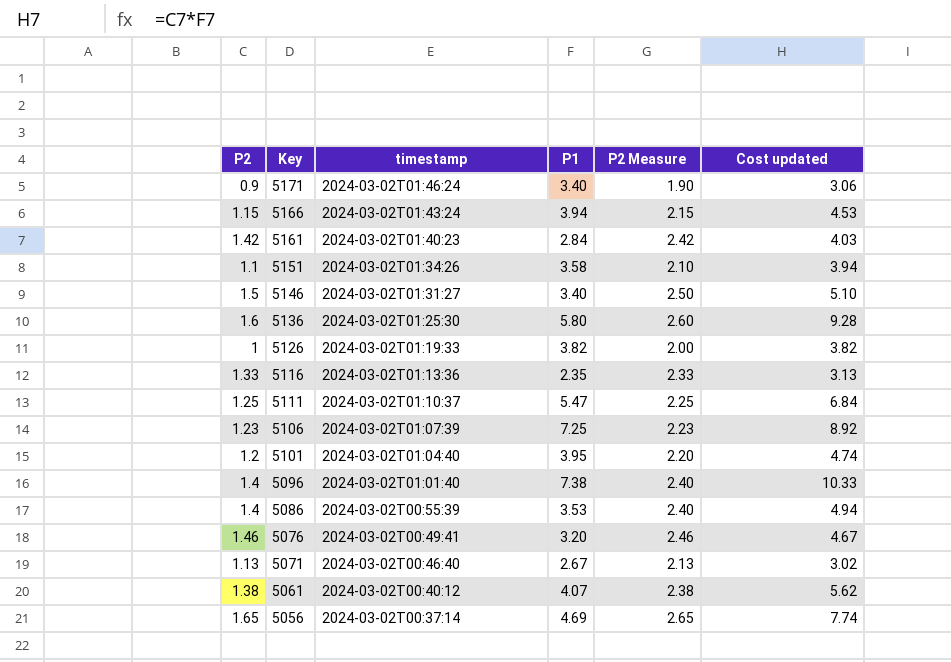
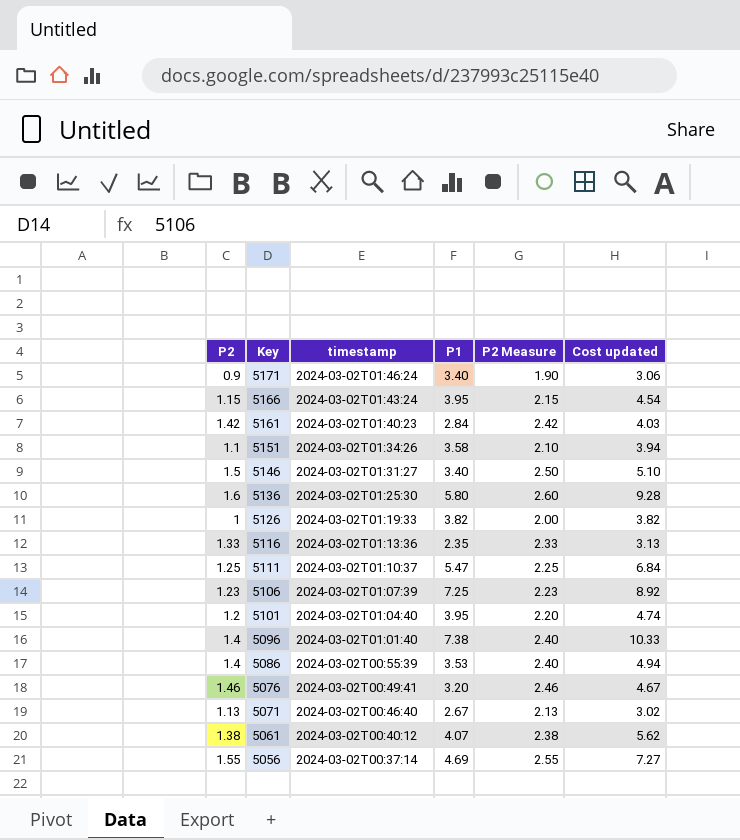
5166 | P1: 3.94 -> 3.95
5166 | Cost updated: 4.53 -> 4.54
5056 | P2: 1.65 -> 1.55
5056 | P2 Measure: 2.65 -> 2.55
5056 | Cost updated: 7.74 -> 7.27

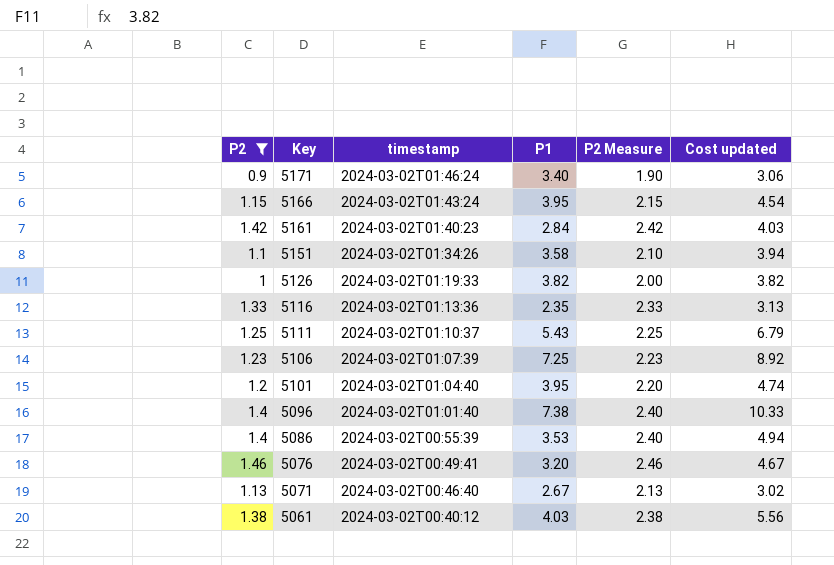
filter: none -> P2 <= 1.46
5111 | P1: 5.47 -> 5.43
5111 | Cost updated: 6.84 -> 6.79
5061 | P1: 4.07 -> 4.03
5061 | Cost updated: 5.62 -> 5.56

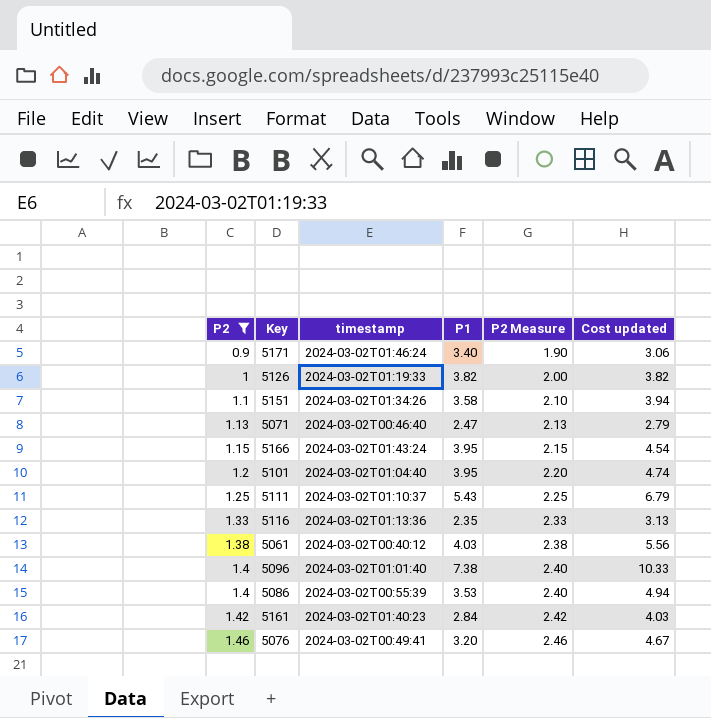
row order: Key descending -> P2 ascending
row 5106: 1.23 | 2024-03-02T01:07:39 | 7.25 | 2.23 | 8.92 -> none
5071 | P1: 2.67 -> 2.47
5071 | Cost updated: 3.02 -> 2.79

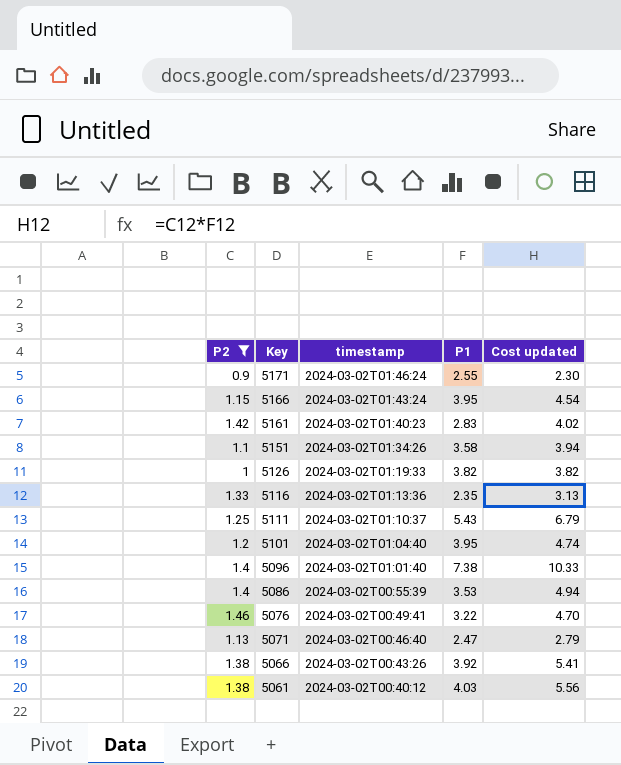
row order: P2 ascending -> Key descending
column P2 Measure | formula: [P2] + 1 -> none
5171 | P1: 3.40 -> 2.55
5171 | Cost updated: 3.06 -> 2.30
5161 | P1: 2.84 -> 2.83
5161 | Cost updated: 4.03 -> 4.02
5076 | P1: 3.20 -> 3.22
5076 | Cost updated: 4.67 -> 4.70
row 5066: none -> 1.38 | 2024-03-02T00:43:26 | 3.92 | 5.41

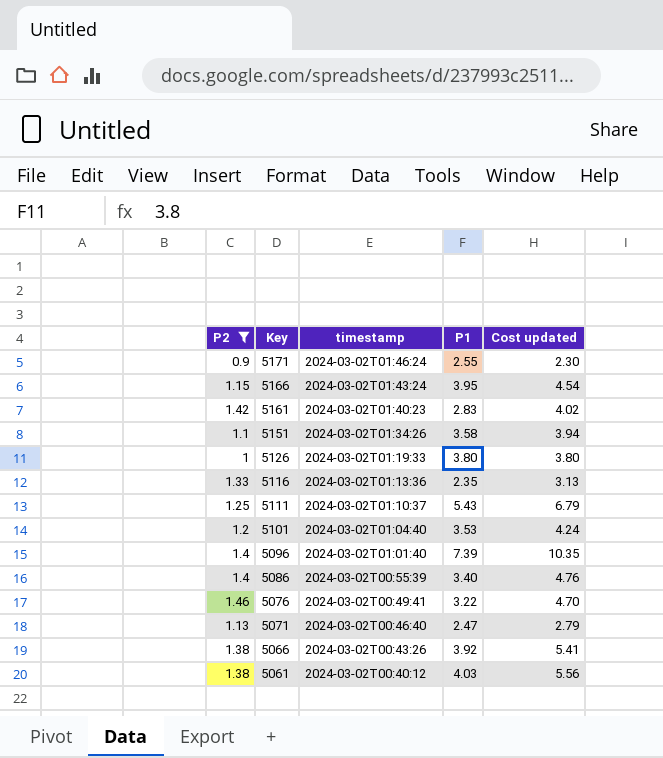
5126 | P1: 3.82 -> 3.80
5126 | Cost updated: 3.82 -> 3.80
5101 | P1: 3.95 -> 3.53
5101 | Cost updated: 4.74 -> 4.24
5096 | P1: 7.38 -> 7.39
5096 | Cost updated: 10.33 -> 10.35
5086 | P1: 3.53 -> 3.40
5086 | Cost updated: 4.94 -> 4.76

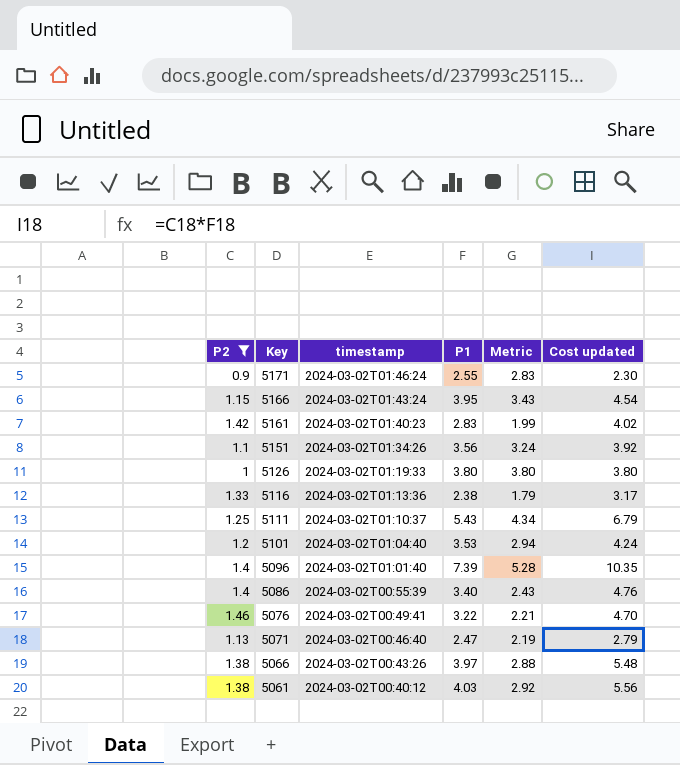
column Metric | formula: none -> [P1] / [P2]
5151 | P1: 3.58 -> 3.56
5151 | Cost updated: 3.94 -> 3.92
5116 | P1: 2.35 -> 2.38
5116 | Cost updated: 3.13 -> 3.17
5066 | P1: 3.92 -> 3.97
5066 | Cost updated: 5.41 -> 5.48

